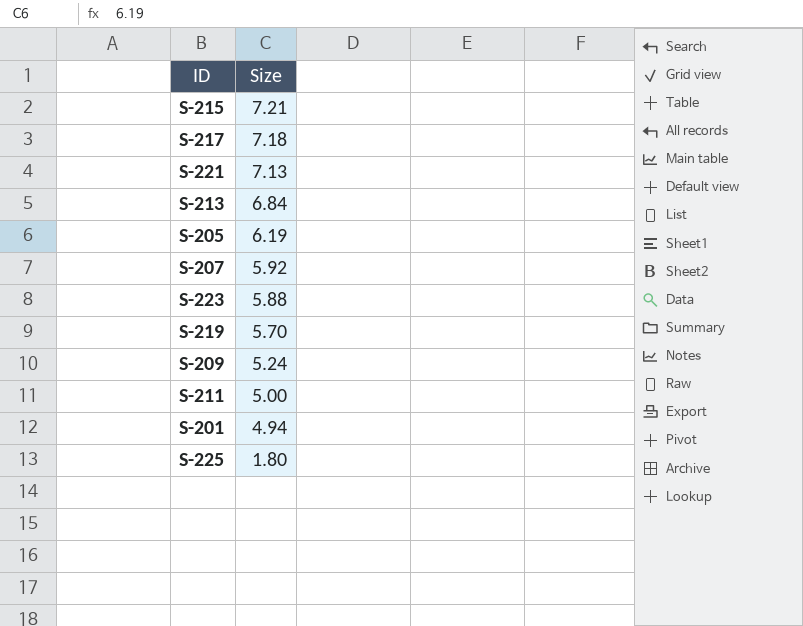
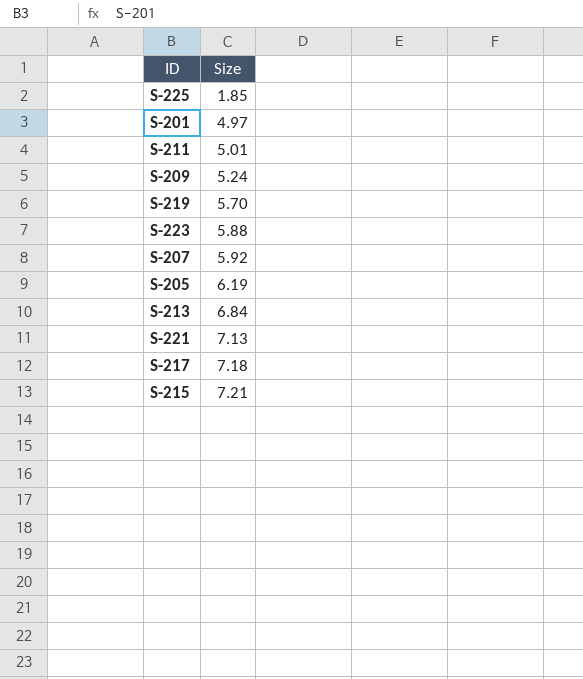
row order: Size descending -> Size ascending
S-225 | Size: 1.80 -> 1.85
S-201 | Size: 4.94 -> 4.97
S-211 | Size: 5.00 -> 5.01

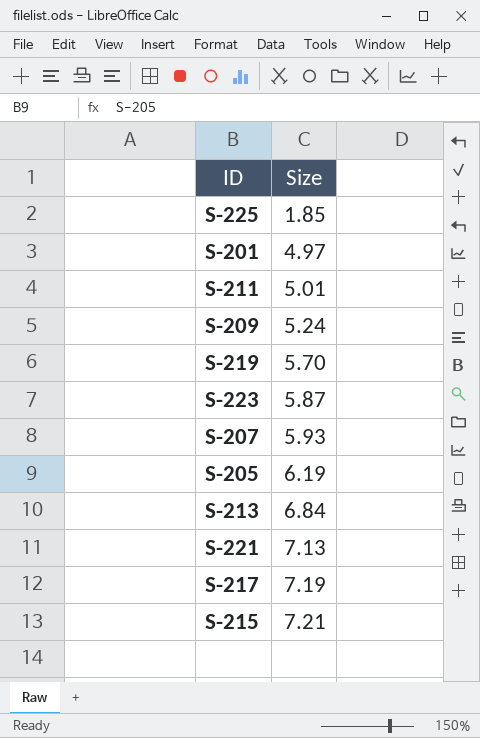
S-223 | Size: 5.88 -> 5.87
S-207 | Size: 5.92 -> 5.93
S-217 | Size: 7.18 -> 7.19

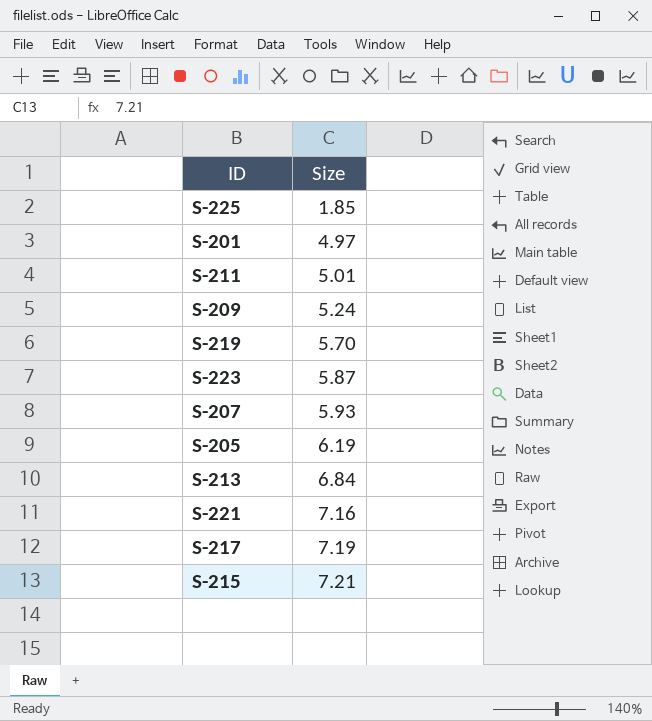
S-221 | Size: 7.13 -> 7.16

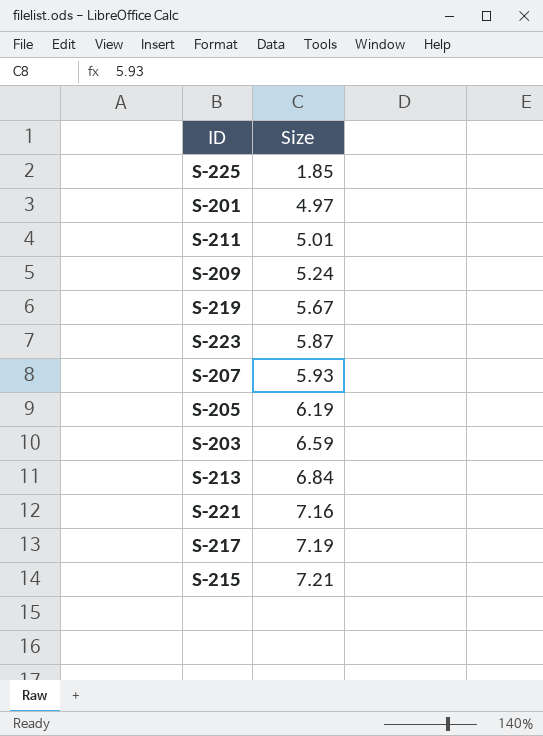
S-219 | Size: 5.70 -> 5.67
row S-203: none -> 6.59

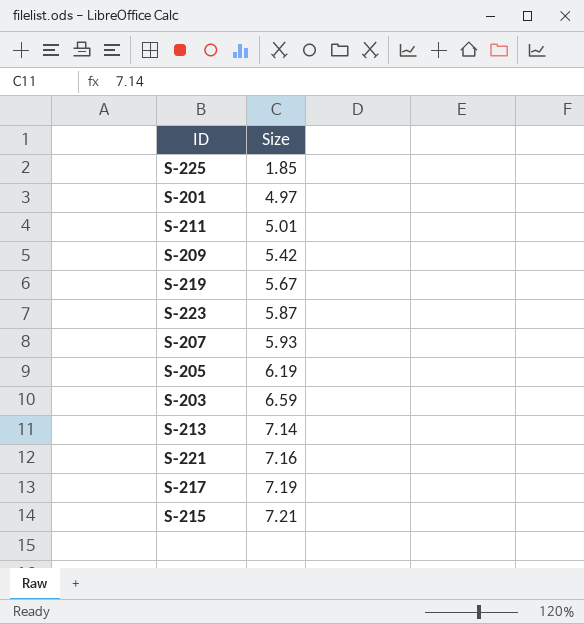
S-209 | Size: 5.24 -> 5.42
S-213 | Size: 6.84 -> 7.14

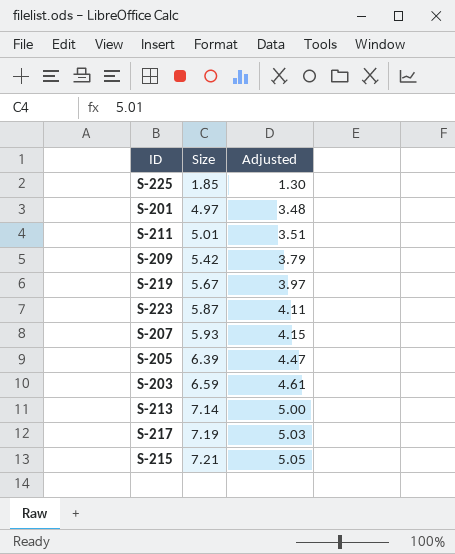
column Adjusted | formula: none -> [Size] * 0.7
row S-221: 7.16 -> none
S-205 | Size: 6.19 -> 6.39

